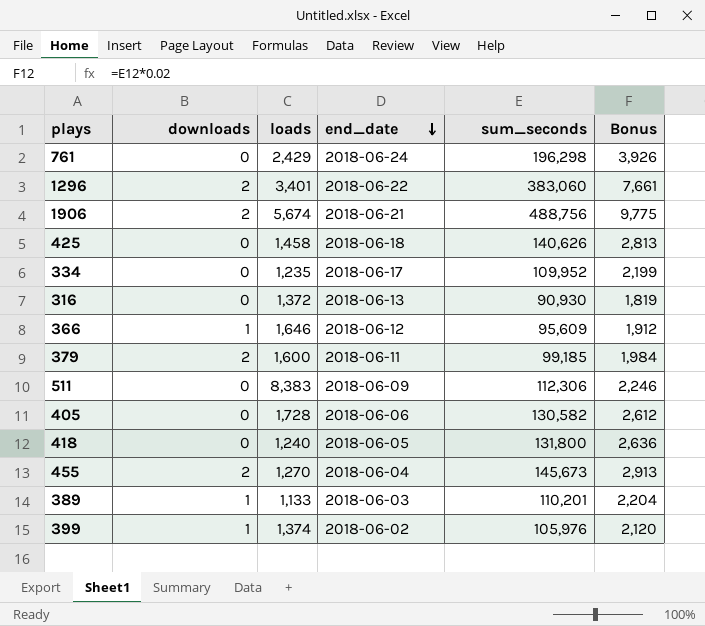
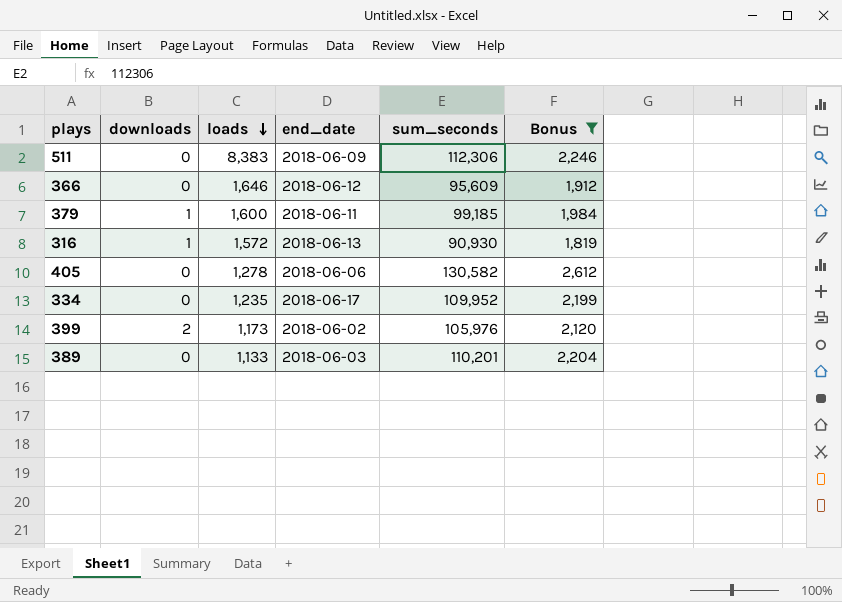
filter: none -> Bonus <= 2,612
row order: end_date descending -> loads descending
366 | downloads: 1 -> 0
379 | downloads: 2 -> 1
316 | downloads: 0 -> 1
316 | loads: 1,372 -> 1,572
405 | loads: 1,728 -> 1,278
399 | downloads: 1 -> 2
399 | loads: 1,374 -> 1,173
389 | downloads: 1 -> 0

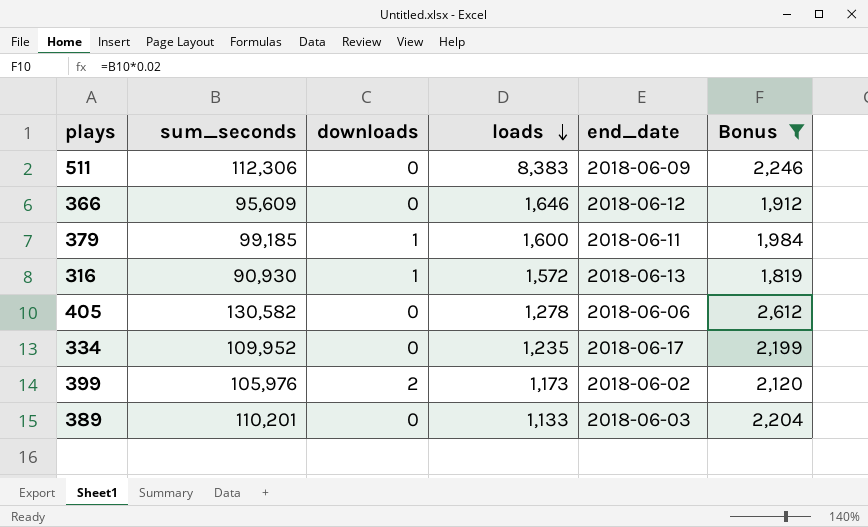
column sum_seconds | position: 5 -> 2

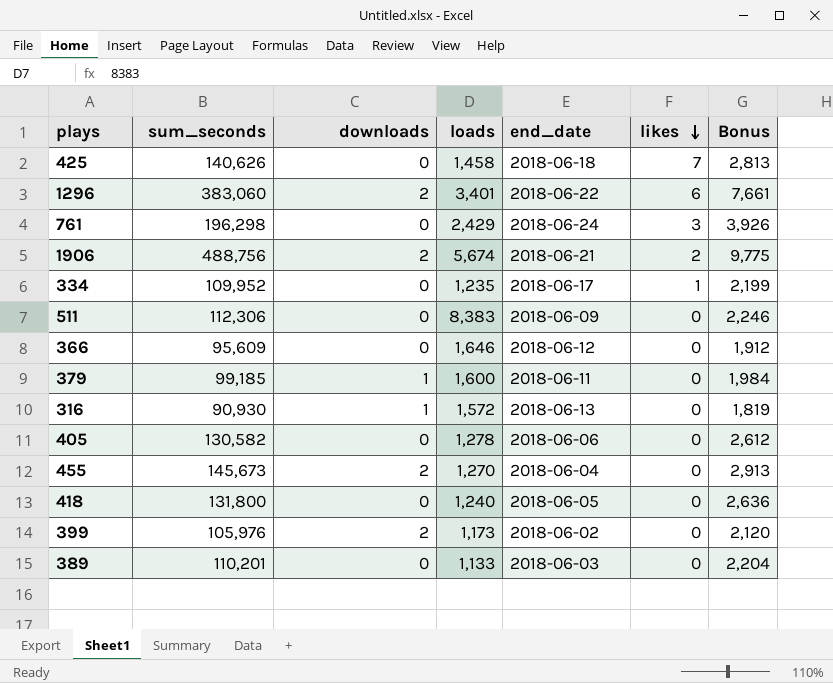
filter: Bonus <= 2,612 -> none
row order: loads descending -> likes descending
column likes | position: none -> 6

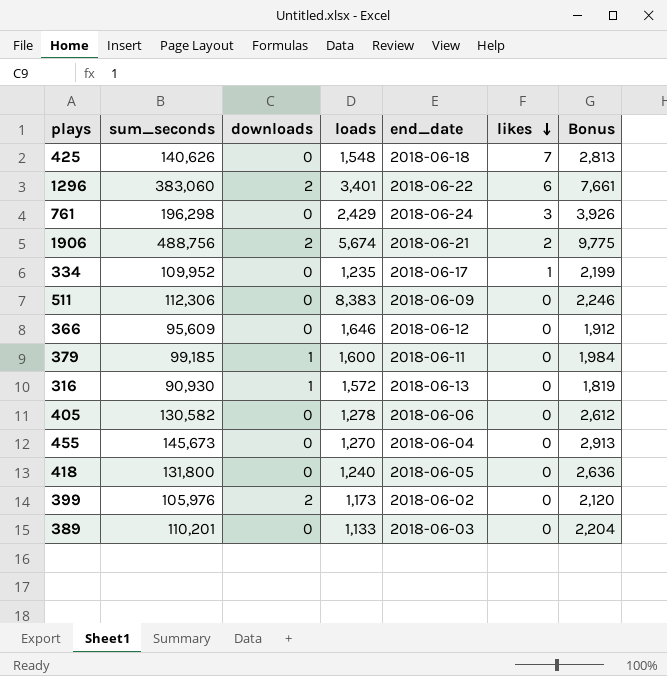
425 | loads: 1,458 -> 1,548
455 | downloads: 2 -> 0

